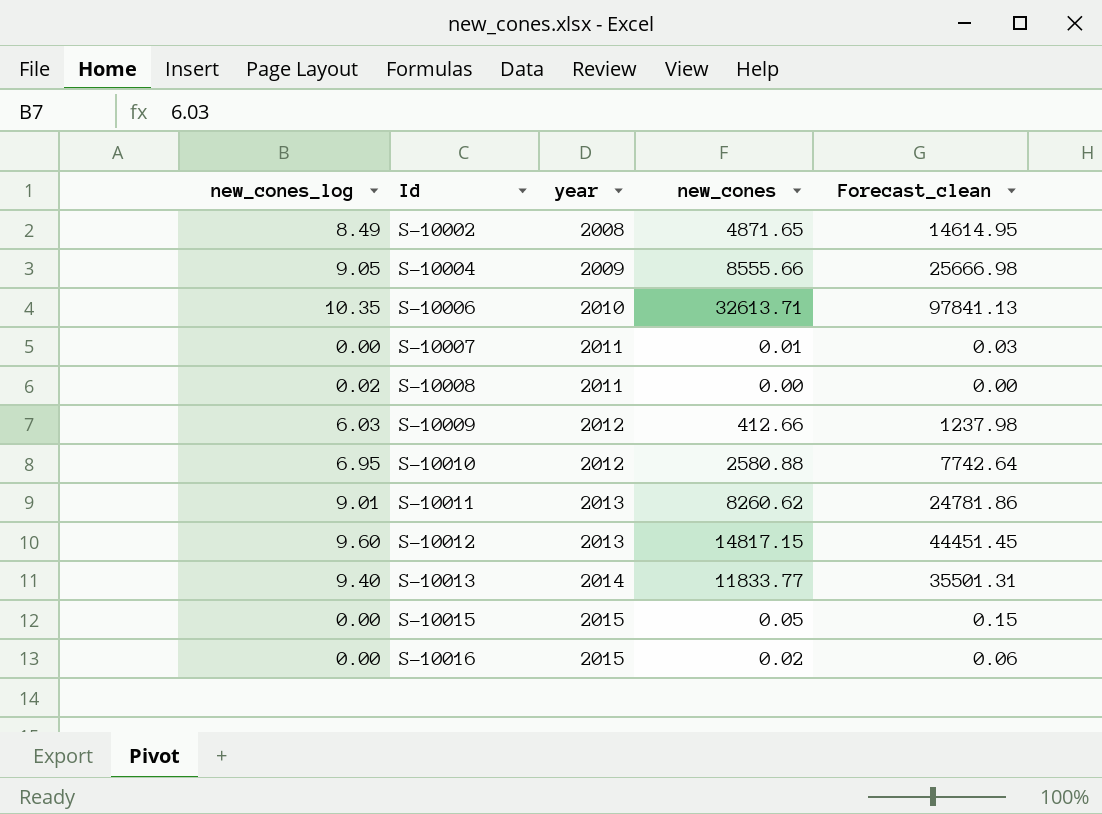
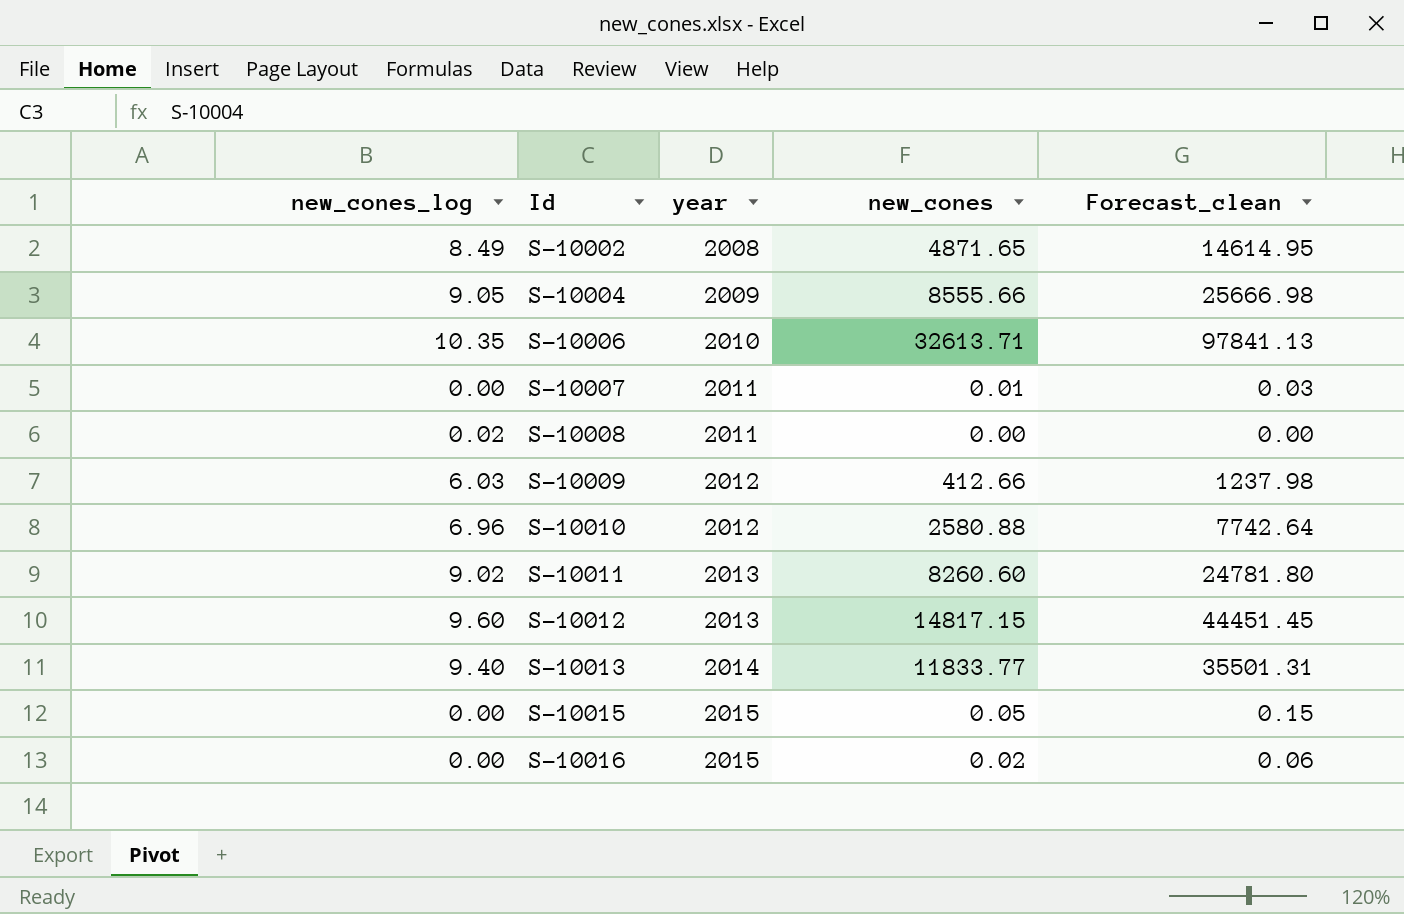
S-10010 | new_cones_log: 6.95 -> 6.96
S-10011 | new_cones_log: 9.01 -> 9.02
S-10011 | new_cones: 8260.62 -> 8260.60
S-10011 | Forecast_clean: 24781.86 -> 24781.80

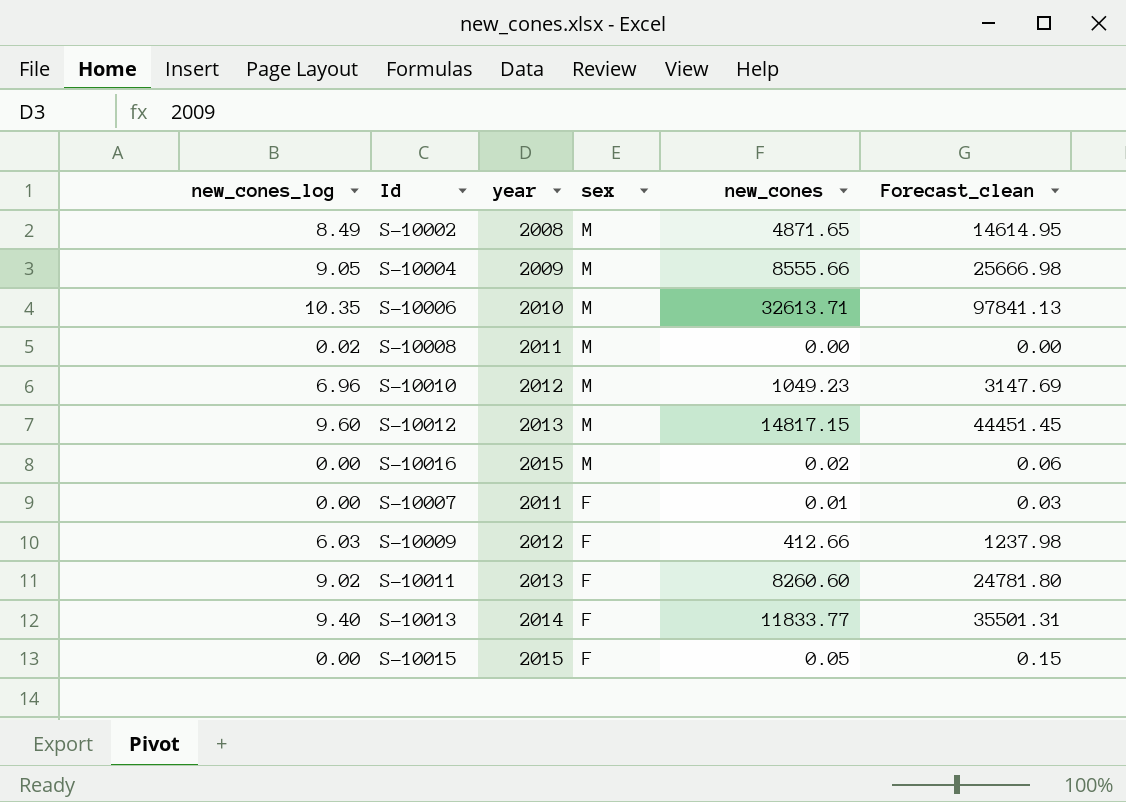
row order: Id ascending -> sex descending
column sex | position: none -> 4
S-10010 | new_cones: 2580.88 -> 1049.23
S-10010 | Forecast_clean: 7742.64 -> 3147.69

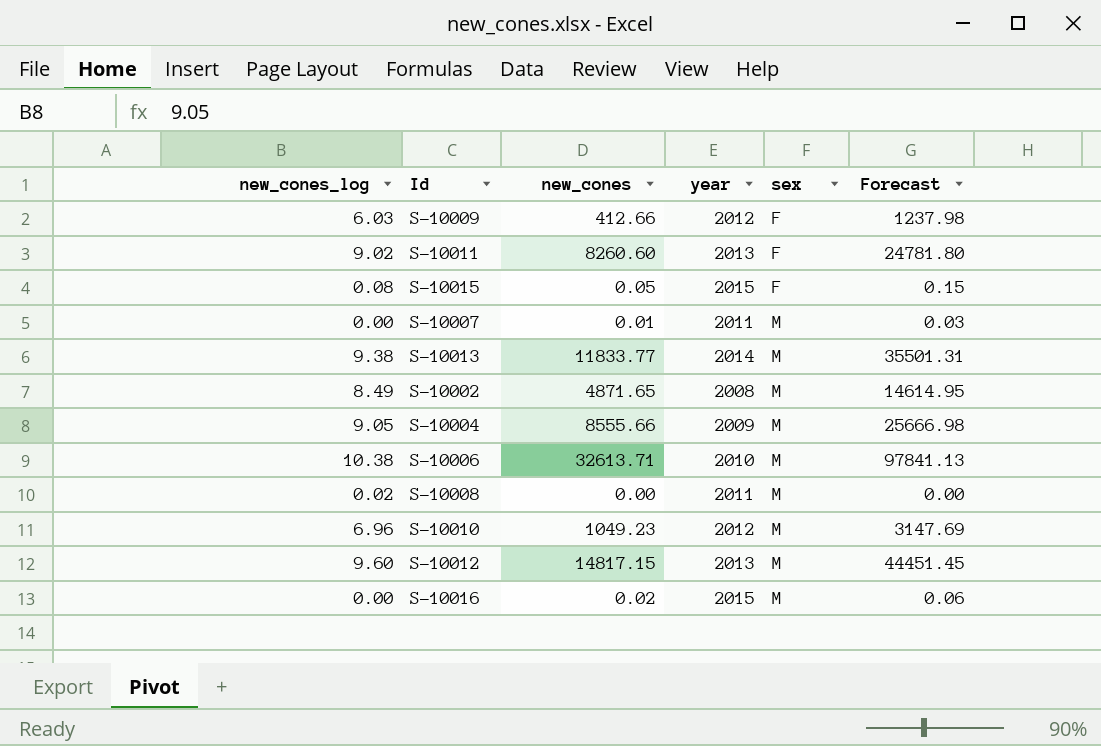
row order: sex descending -> sex ascending
column new_cones | position: 5 -> 3
column name: Forecast_clean -> Forecast
S-10015 | new_cones_log: 0.00 -> 0.08
S-10007 | sex: F -> M
S-10013 | new_cones_log: 9.40 -> 9.38
S-10013 | sex: F -> M
S-10006 | new_cones_log: 10.35 -> 10.38

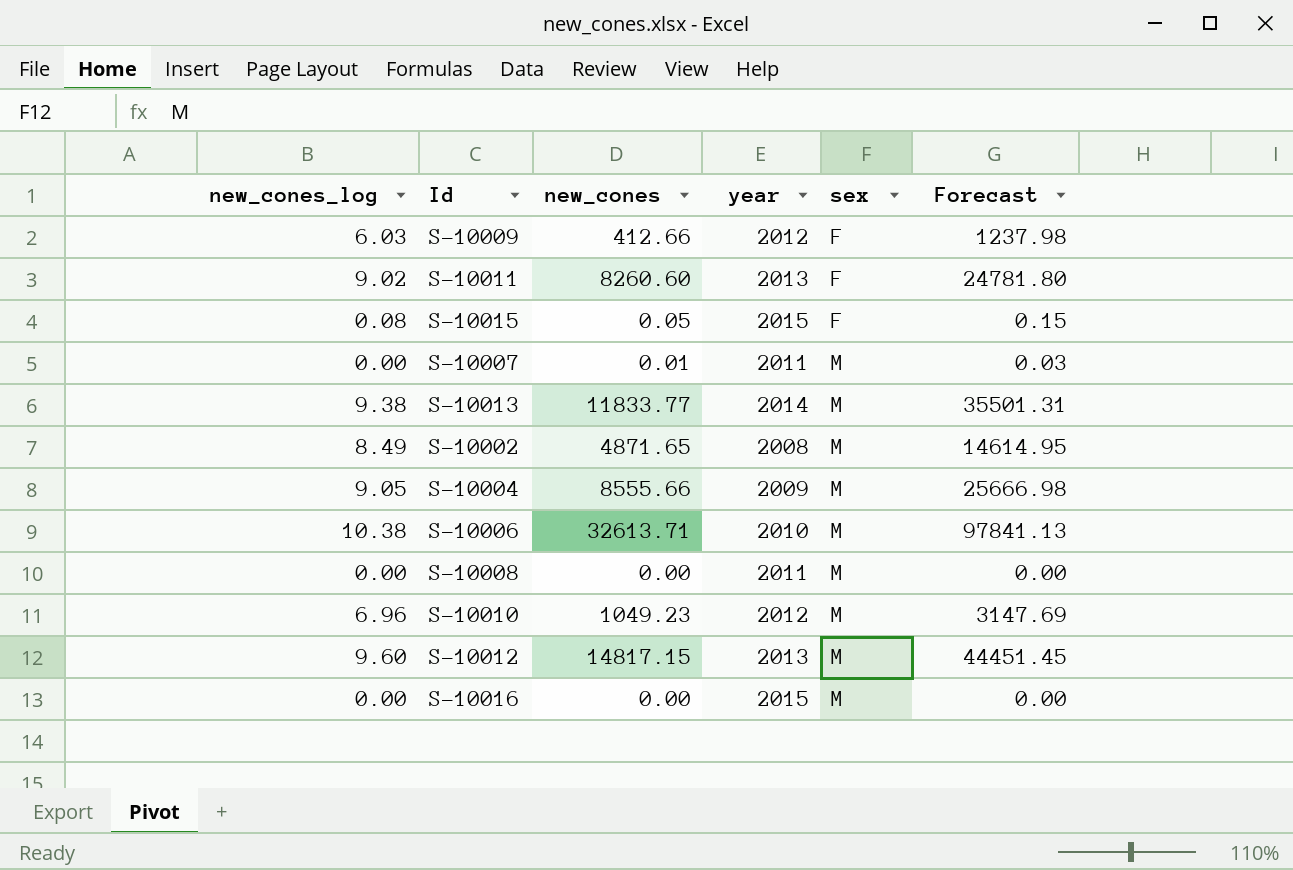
S-10008 | new_cones_log: 0.02 -> 0.00
S-10016 | new_cones: 0.02 -> 0.00
S-10016 | Forecast: 0.06 -> 0.00

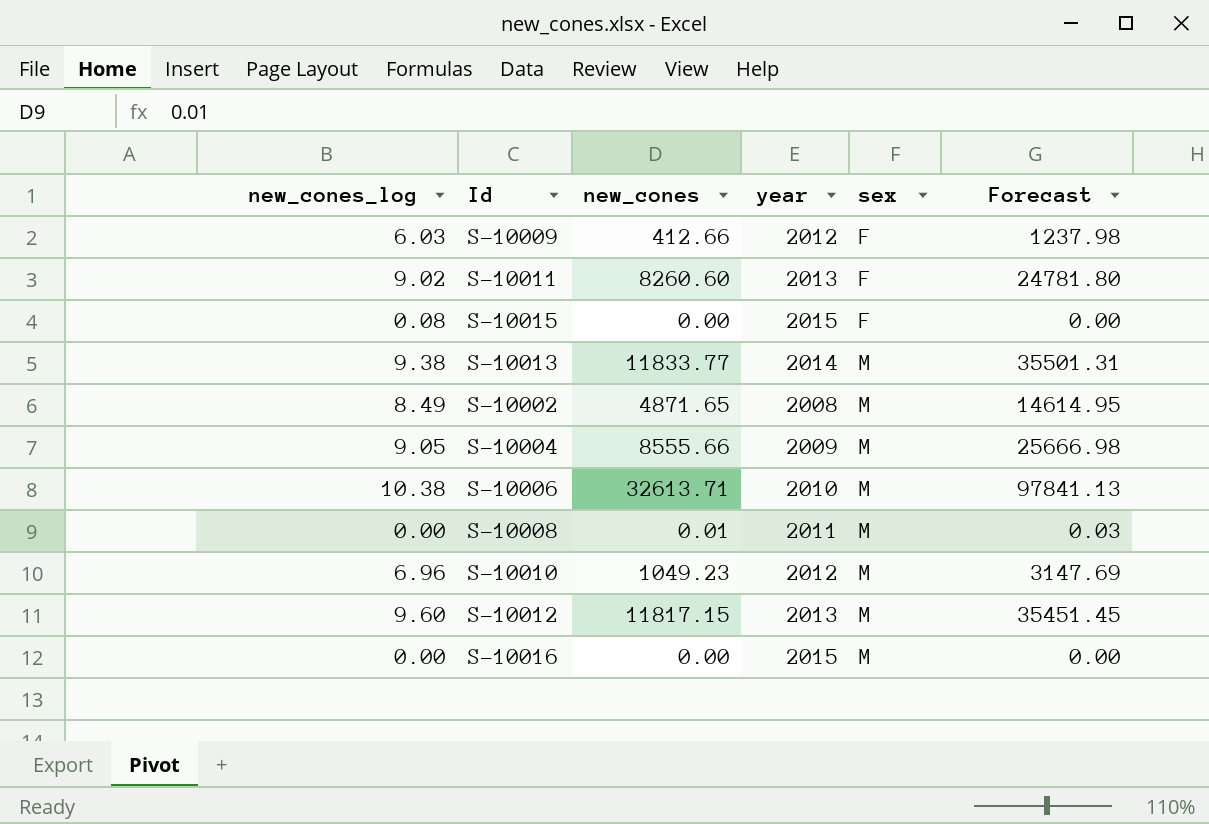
row S-10007: 0.00 | 0.01 | 2011 | M | 0.03 -> none
S-10015 | new_cones: 0.05 -> 0.00
S-10015 | Forecast: 0.15 -> 0.00
S-10008 | new_cones: 0.00 -> 0.01
S-10008 | Forecast: 0.00 -> 0.03
S-10012 | new_cones: 14817.15 -> 11817.15
S-10012 | Forecast: 44451.45 -> 35451.45

